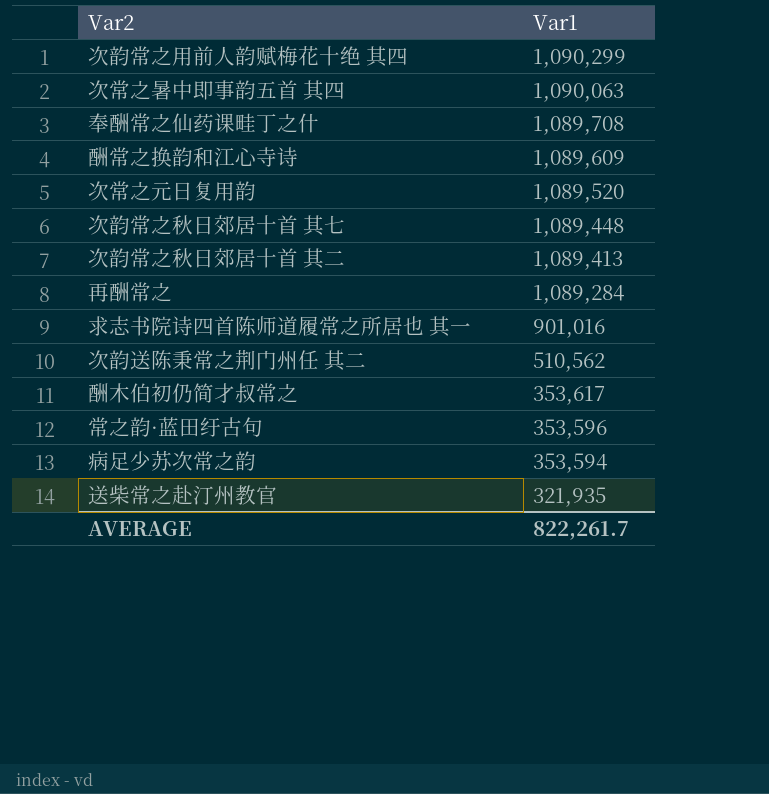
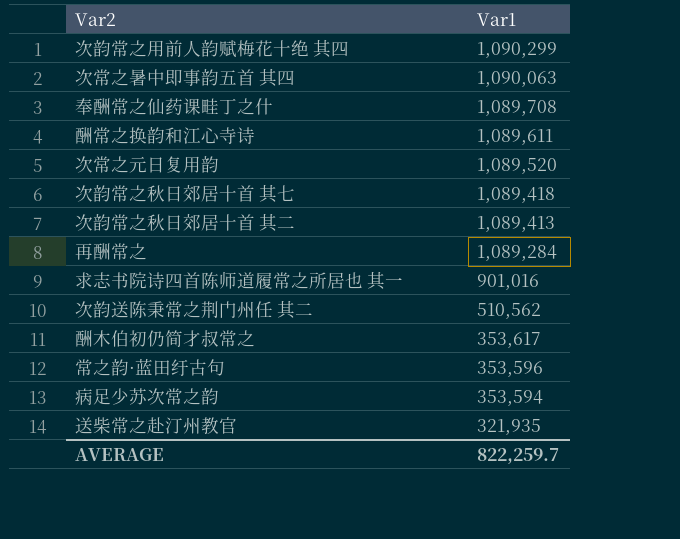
酬常之换韵和江心寺诗 | Var1: 1,089,609 -> 1,089,611
次韵常之秋日郊居十首 其七 | Var1: 1,089,448 -> 1,089,418
AVERAGE | Var1: 822,261.7 -> 822,259.7

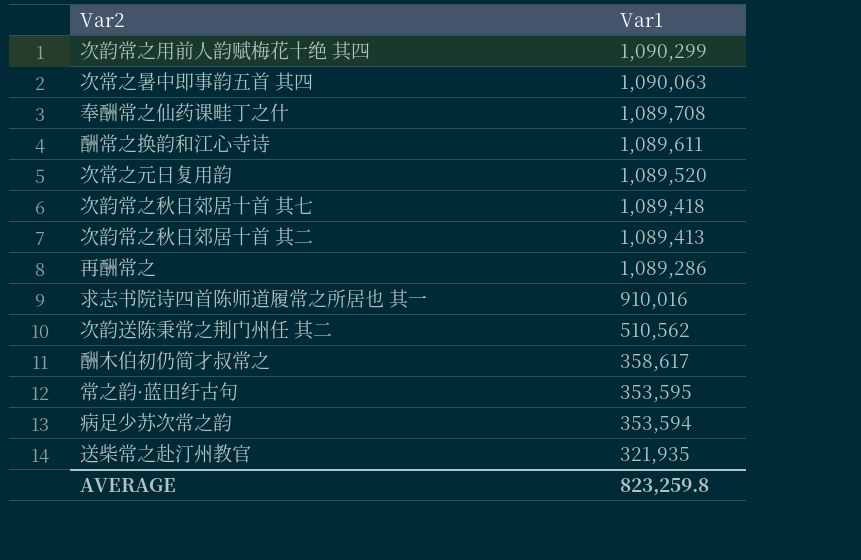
再酬常之 | Var1: 1,089,284 -> 1,089,286
求志书院诗四首陈师道履常之所居也 其一 | Var1: 901,016 -> 910,016
酬木伯初仍简才叔常之 | Var1: 353,617 -> 358,617
常之韵·蓝田纡古句 | Var1: 353,596 -> 353,595
AVERAGE | Var1: 822,259.7 -> 823,259.8

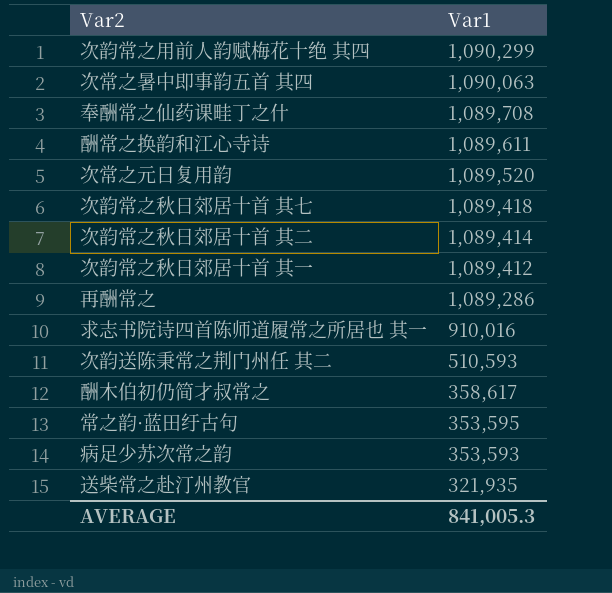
次韵常之秋日郊居十首 其二 | Var1: 1,089,413 -> 1,089,414
row 次韵常之秋日郊居十首 其一: none -> 1,089,412
次韵送陈秉常之荆门州任 其二 | Var1: 510,562 -> 510,593
病足少苏次常之韵 | Var1: 353,594 -> 353,593
AVERAGE | Var1: 823,259.8 -> 841,005.3

